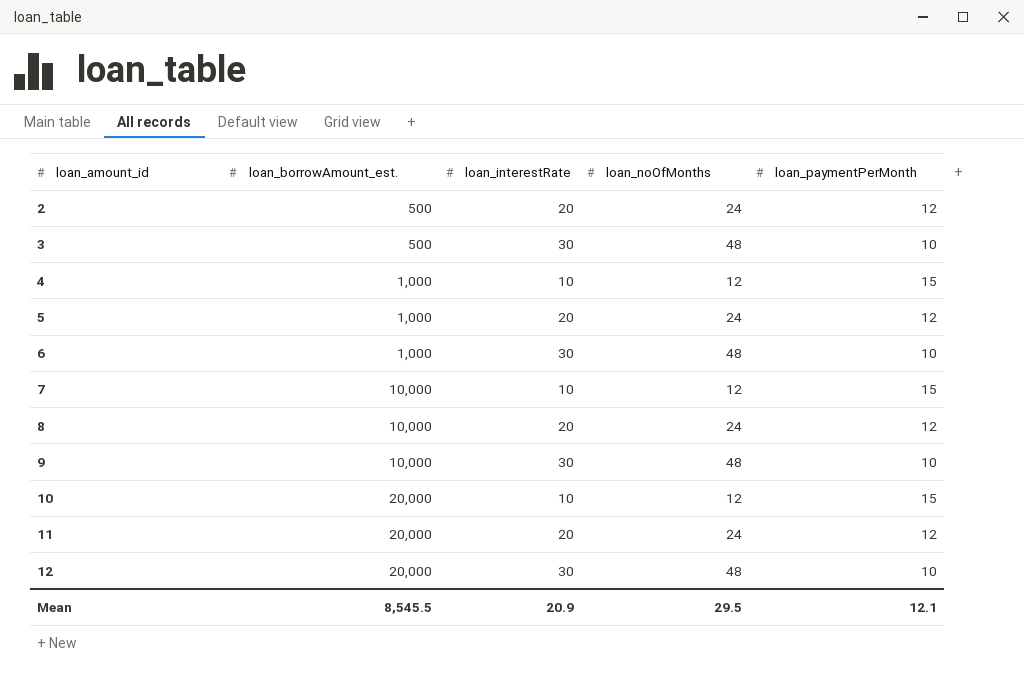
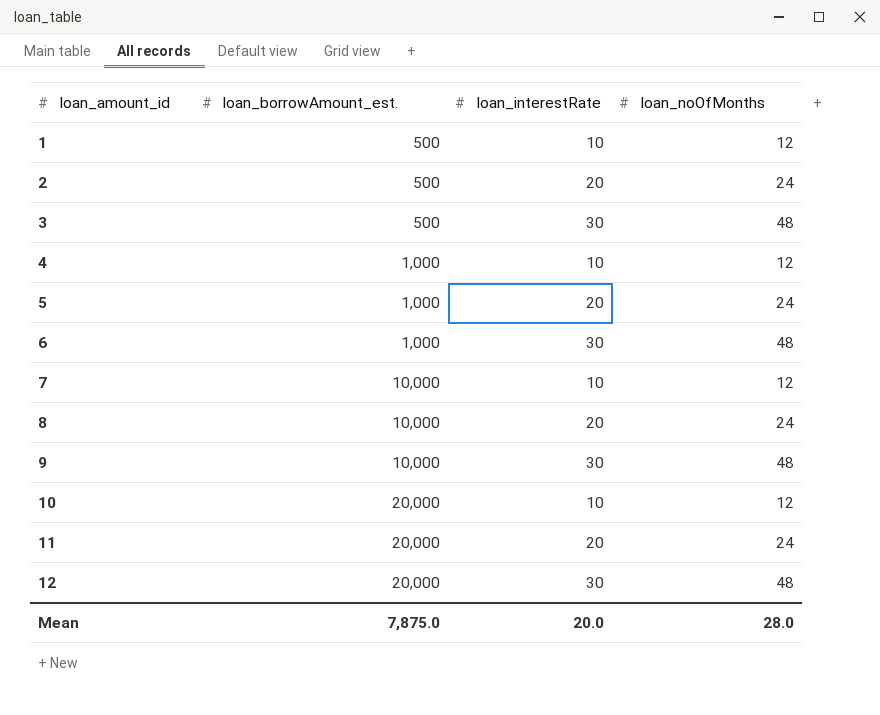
column loan_paymentPerMonth | position: 5 -> none
row 1: none -> 500 | 10 | 12
Mean | loan_borrowAmount_est.: 8,545.5 -> 7,875.0
Mean | loan_interestRate: 20.9 -> 20.0
Mean | loan_noOfMonths: 29.5 -> 28.0

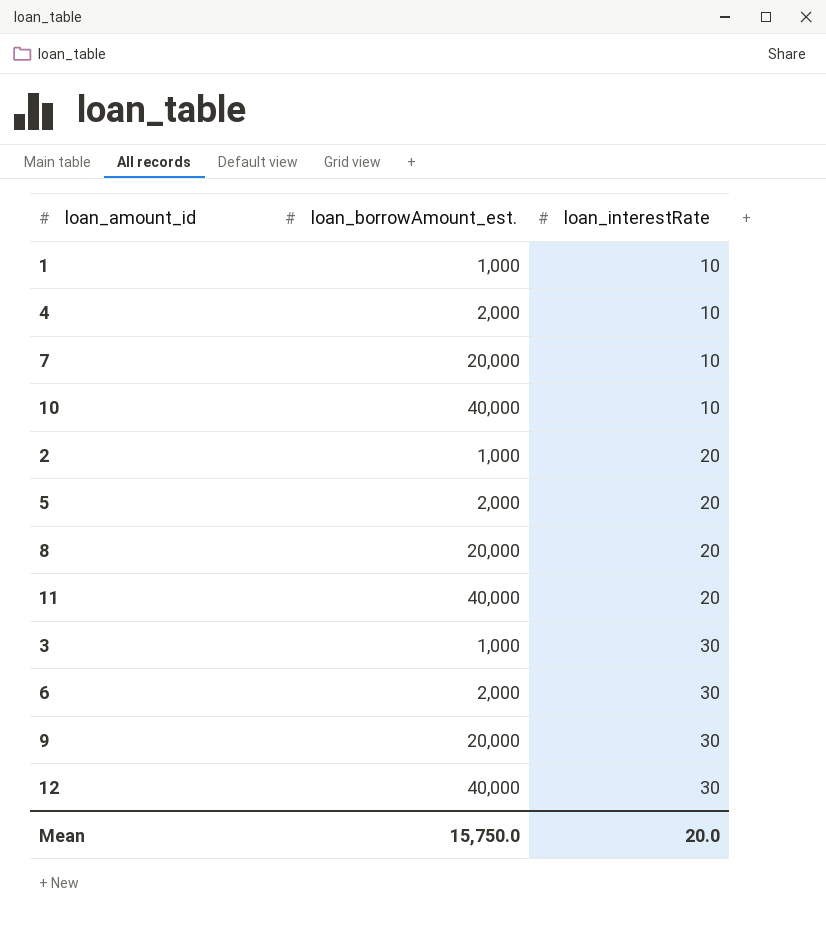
row order: loan_amount_id ascending -> loan_interestRate ascending
column loan_noOfMonths | position: 4 -> none
1 | loan_borrowAmount_est.: 500 -> 1,000
4 | loan_borrowAmount_est.: 1,000 -> 2,000
7 | loan_borrowAmount_est.: 10,000 -> 20,000
10 | loan_borrowAmount_est.: 20,000 -> 40,000
2 | loan_borrowAmount_est.: 500 -> 1,000
5 | loan_borrowAmount_est.: 1,000 -> 2,000
8 | loan_borrowAmount_est.: 10,000 -> 20,000
11 | loan_borrowAmount_est.: 20,000 -> 40,000
3 | loan_borrowAmount_est.: 500 -> 1,000
6 | loan_borrowAmount_est.: 1,000 -> 2,000
9 | loan_borrowAmount_est.: 10,000 -> 20,000
12 | loan_borrowAmount_est.: 20,000 -> 40,000
Mean | loan_borrowAmount_est.: 7,875.0 -> 15,750.0

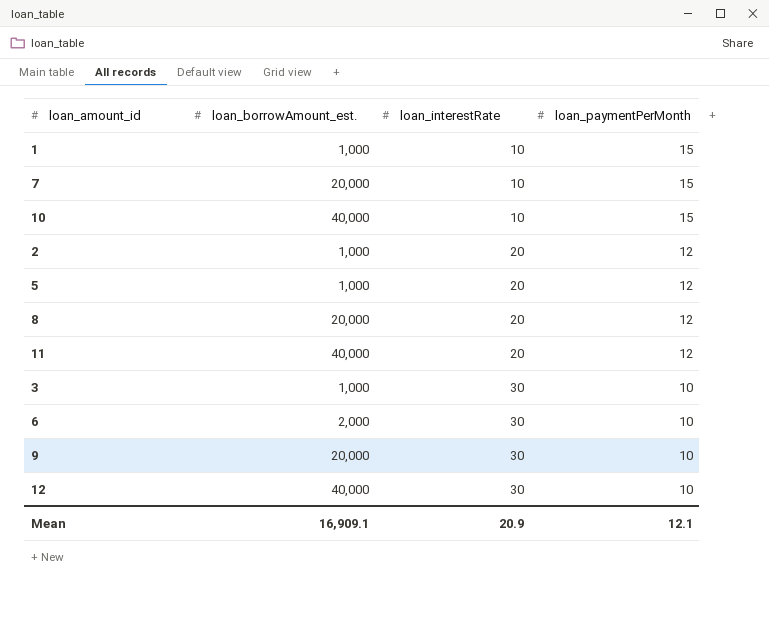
column loan_paymentPerMonth | position: none -> 4
row 4: 2,000 | 10 -> none
5 | loan_borrowAmount_est.: 2,000 -> 1,000
Mean | loan_borrowAmount_est.: 15,750.0 -> 16,909.1
Mean | loan_interestRate: 20.0 -> 20.9

